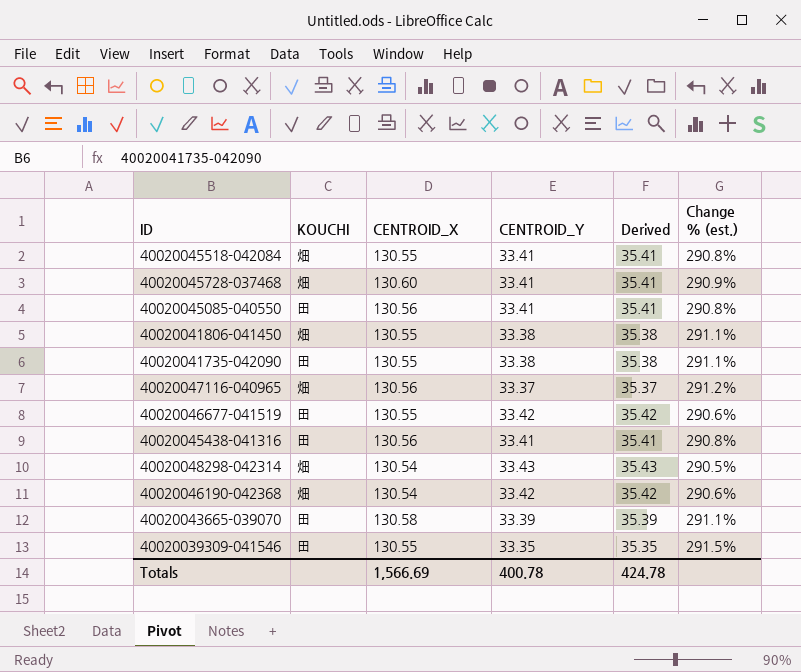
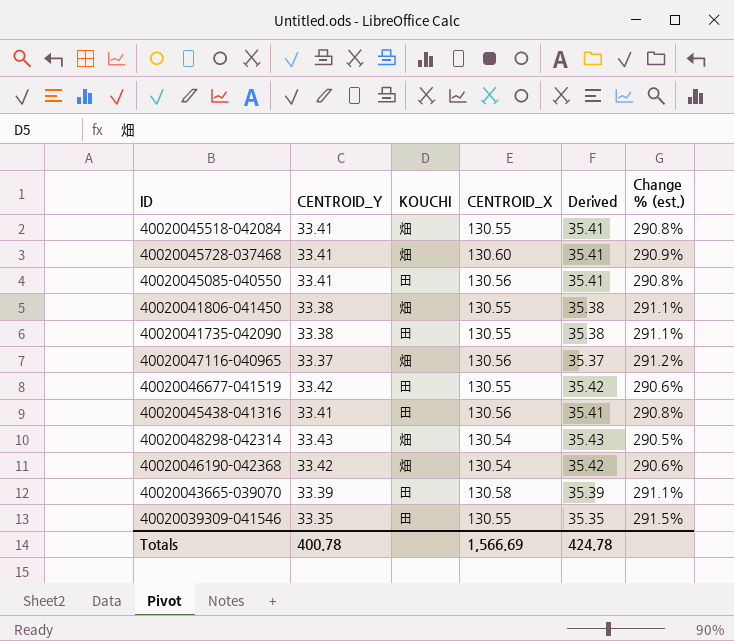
column CENTROID_Y | position: 4 -> 2

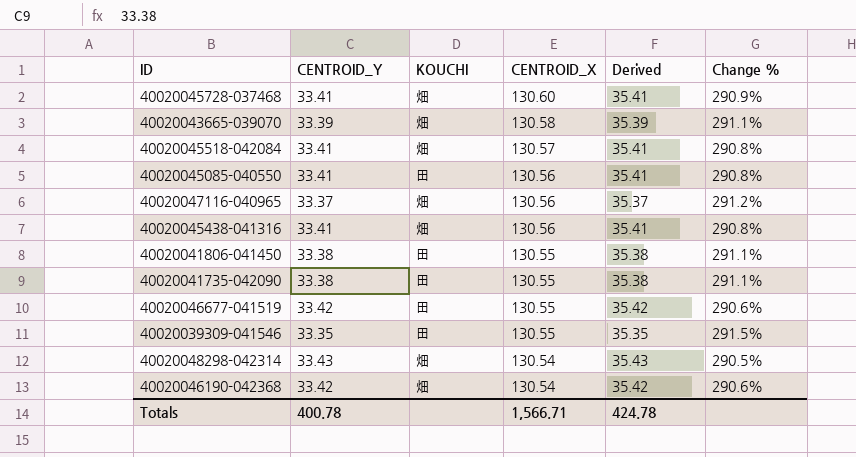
row order: none -> CENTROID_X descending
column name: Change % (est.) -> Change %
40020043665-039070 | KOUCHI: 田 -> 畑
40020045518-042084 | CENTROID_X: 130.55 -> 130.57
40020045438-041316 | KOUCHI: 田 -> 畑
40020041806-041450 | KOUCHI: 畑 -> 田
Totals | CENTROID_X: 1,566.69 -> 1,566.71

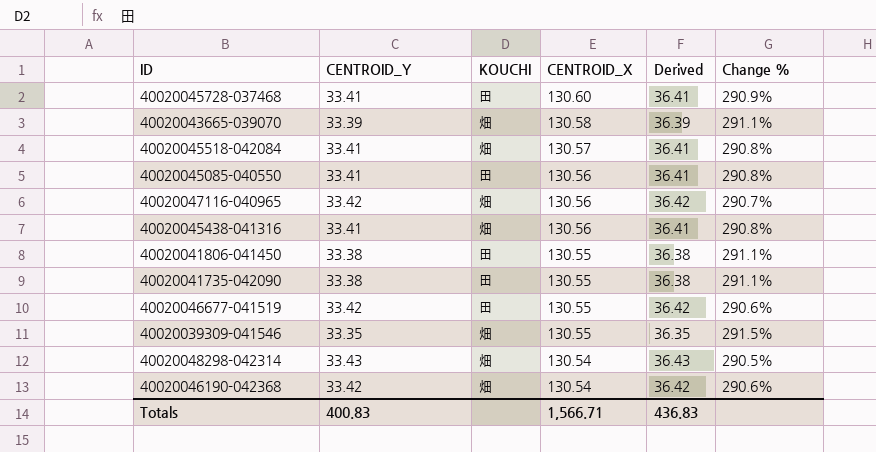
column Derived | formula: [CENTROID_Y] + 2 -> [CENTROID_Y] + 3
40020045728-037468 | KOUCHI: 畑 -> 田
40020047116-040965 | CENTROID_Y: 33.37 -> 33.42
40020047116-040965 | Change %: 291.2% -> 290.7%
40020039309-041546 | KOUCHI: 田 -> 畑
Totals | CENTROID_Y: 400.78 -> 400.83
Totals | Derived: 424.78 -> 436.83

